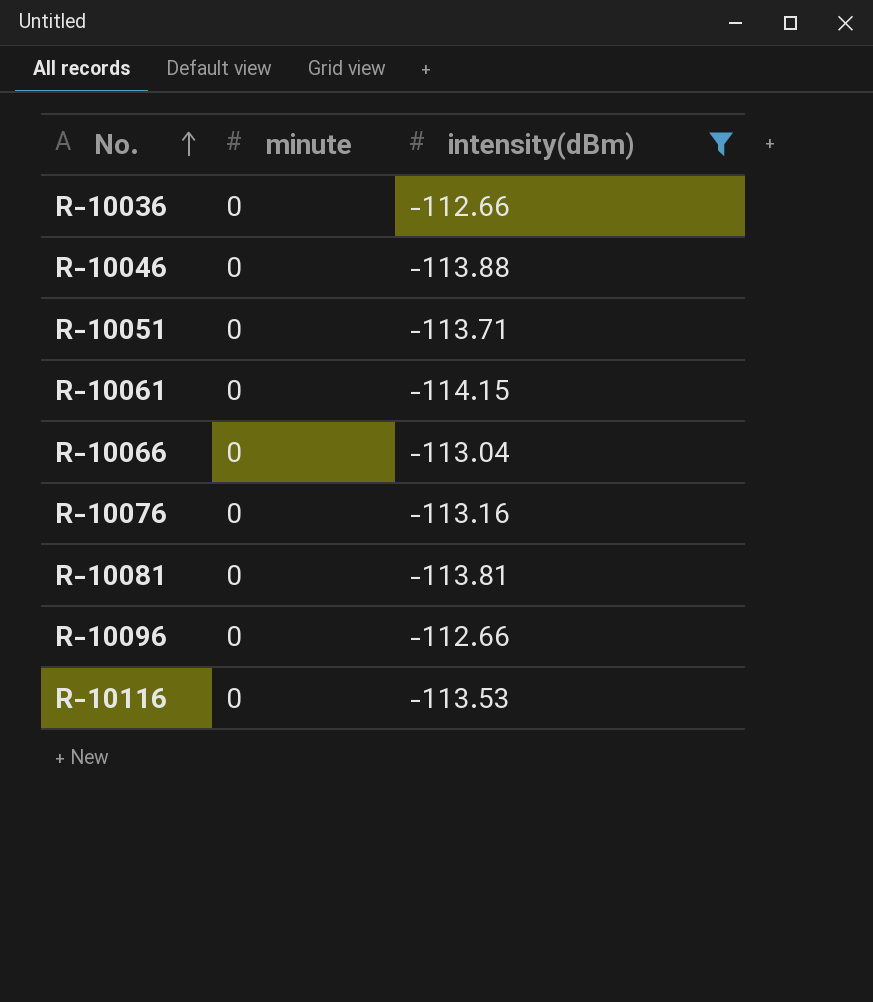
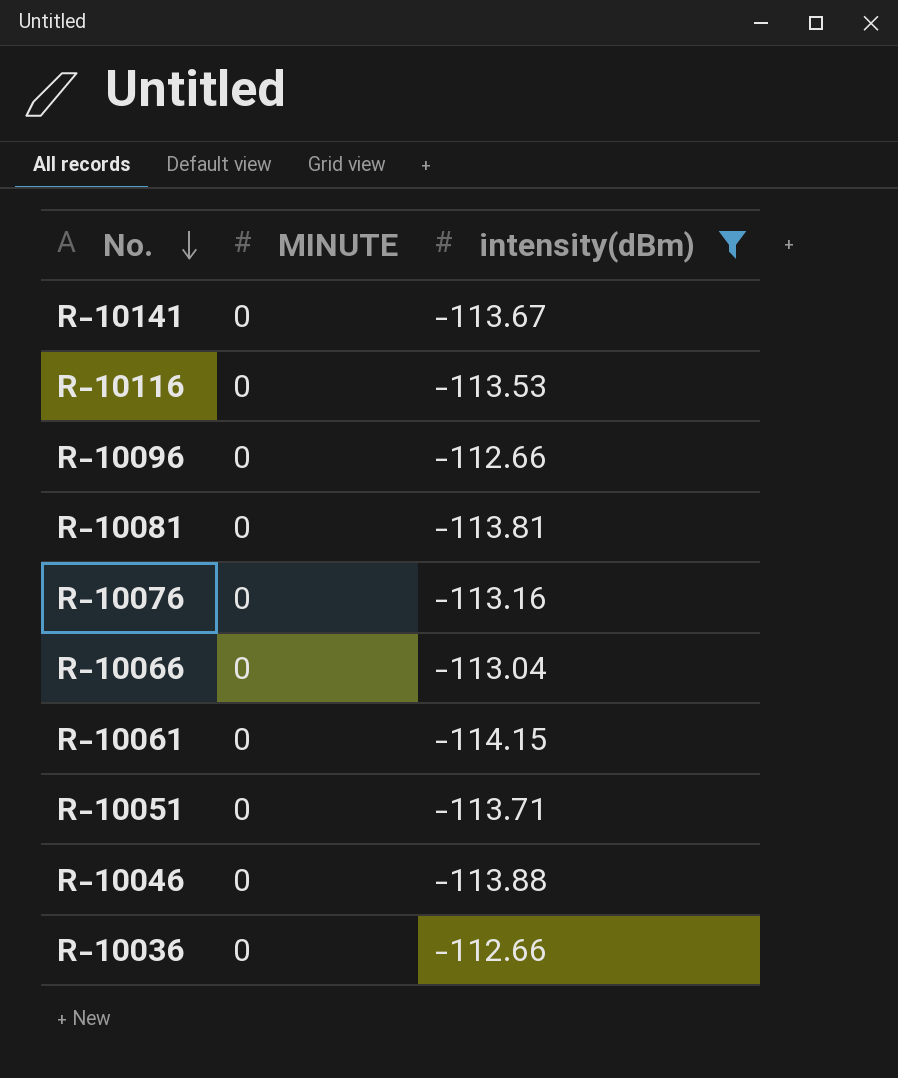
row order: No. ascending -> No. descending
column name: minute -> MINUTE
row R-10141: none -> 0 | -113.67

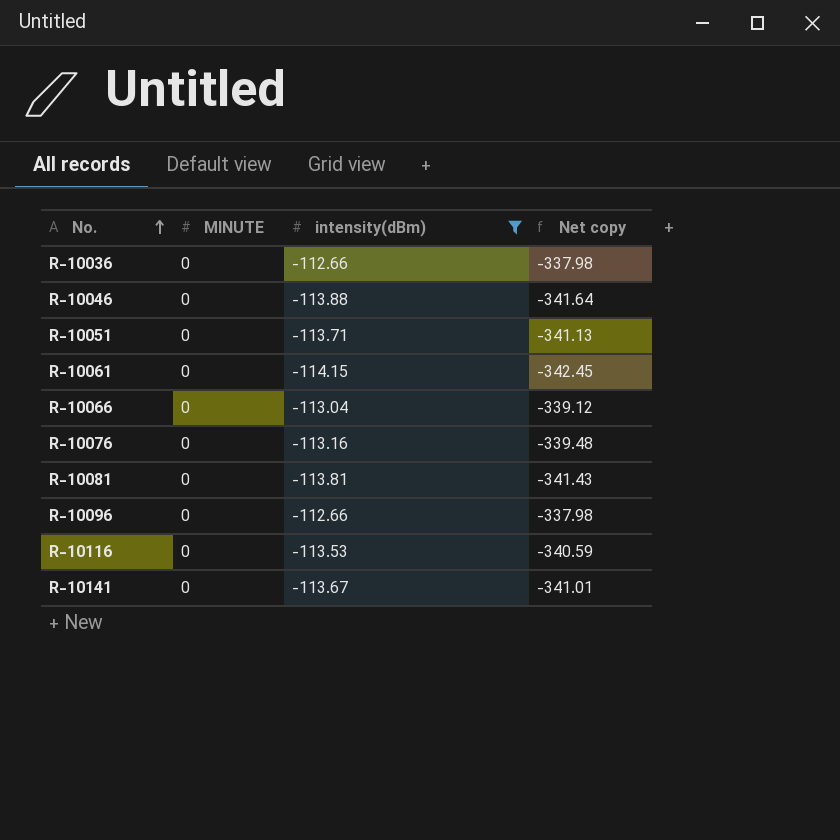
row order: No. descending -> No. ascending
column Net copy | formula: none -> [intensity(dBm)] * 3

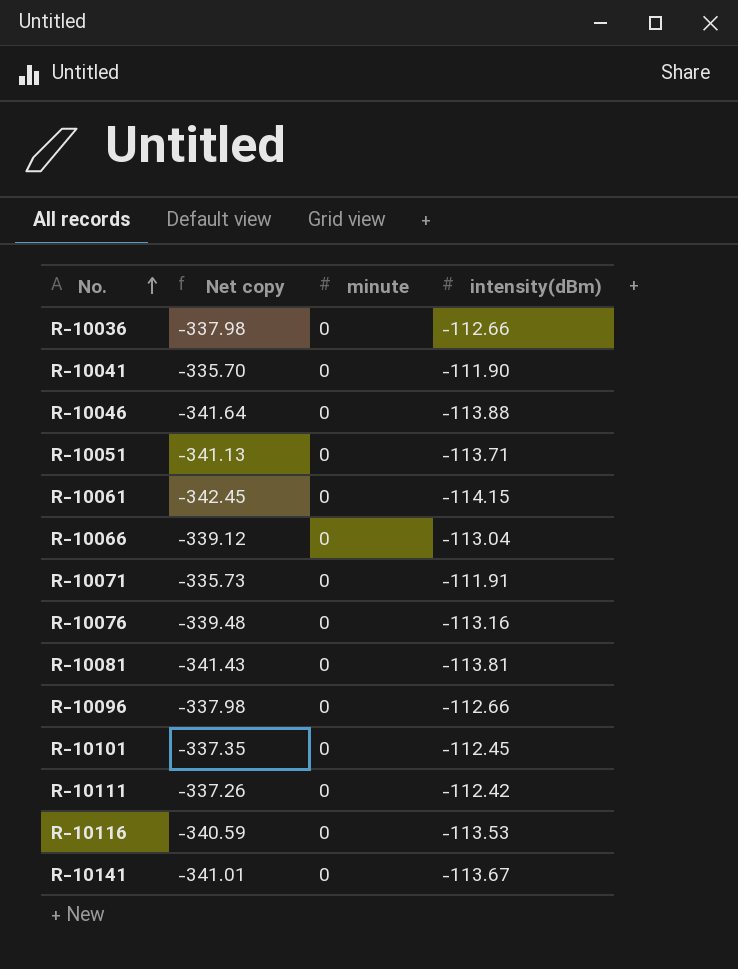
filter: intensity(dBm) <= -112.66 -> none
column Net copy | position: 4 -> 2
column name: MINUTE -> minute

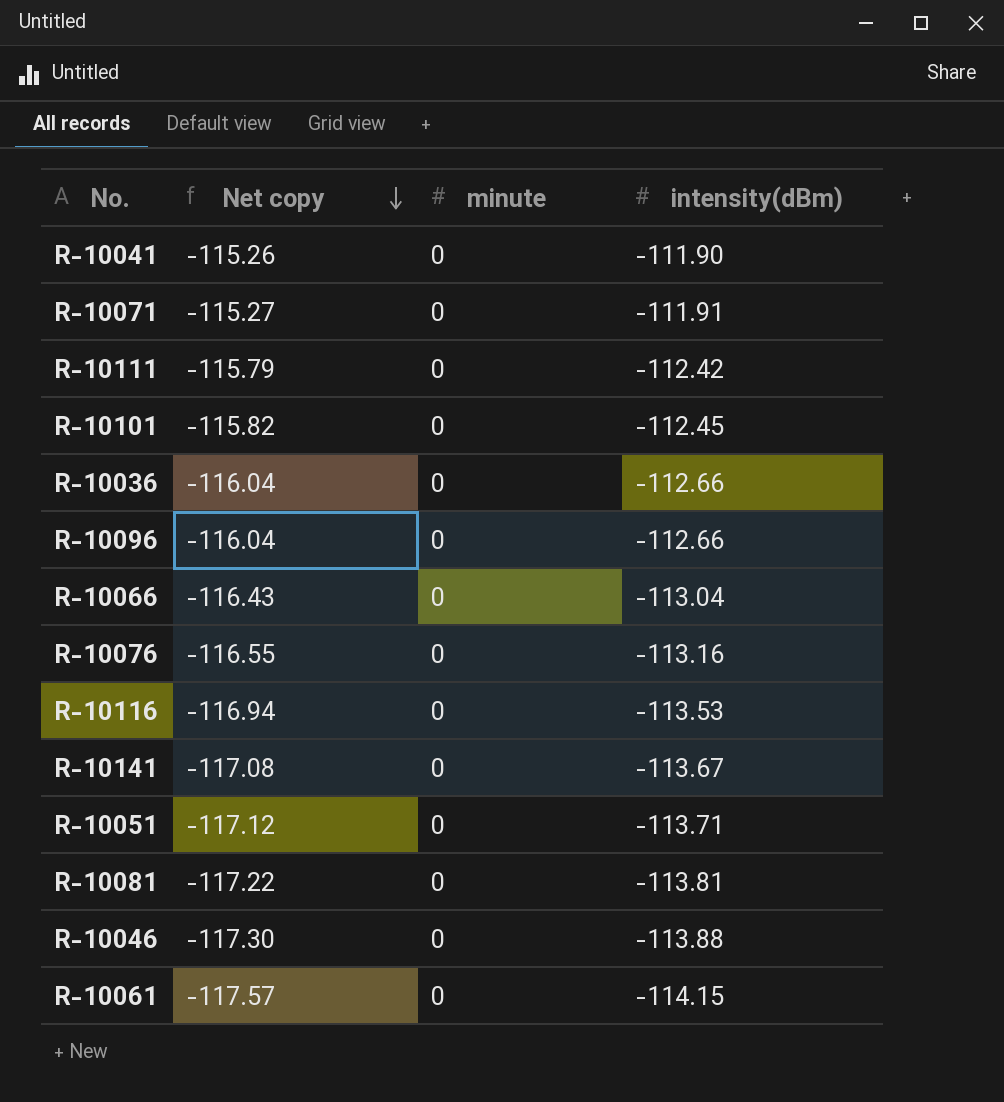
row order: No. ascending -> Net copy descending
column Net copy | formula: [intensity(dBm)] * 3 -> [intensity(dBm)] * 1.03

